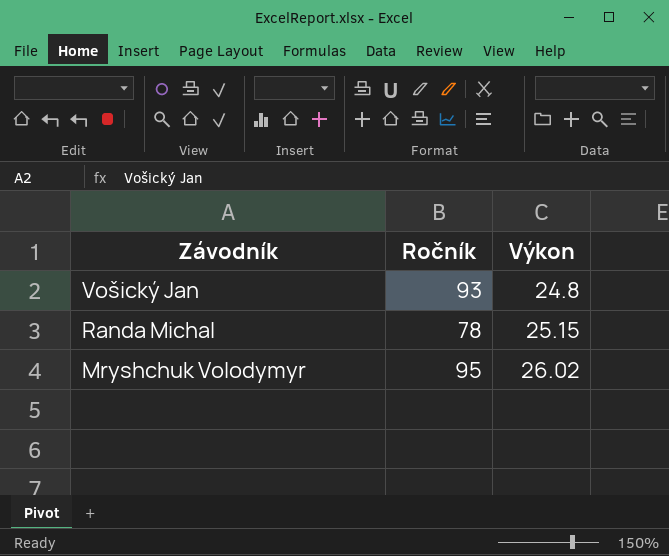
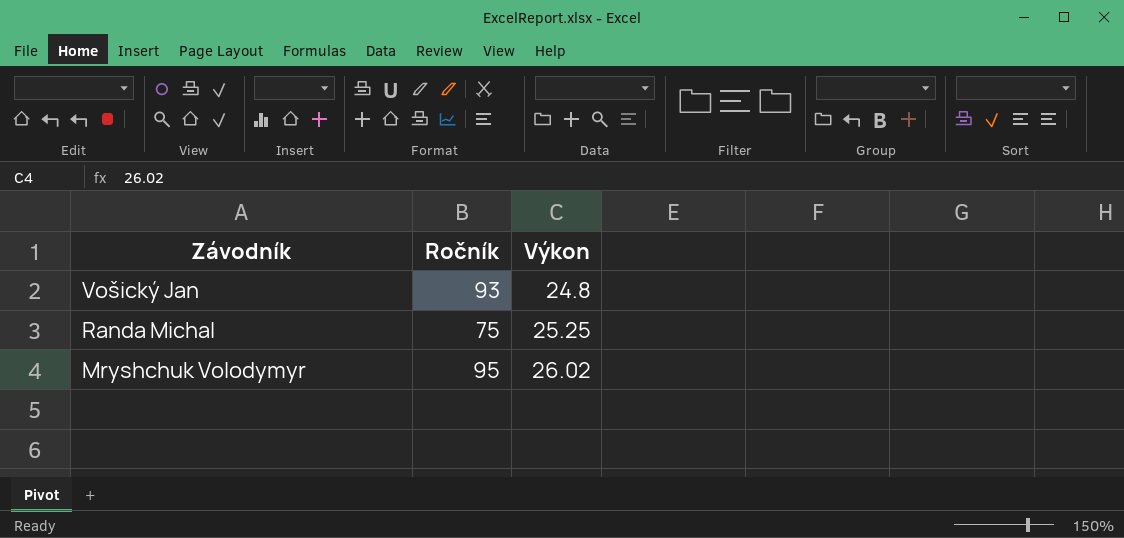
Randa Michal | Ročník: 78 -> 75
Randa Michal | Výkon: 25.15 -> 25.25

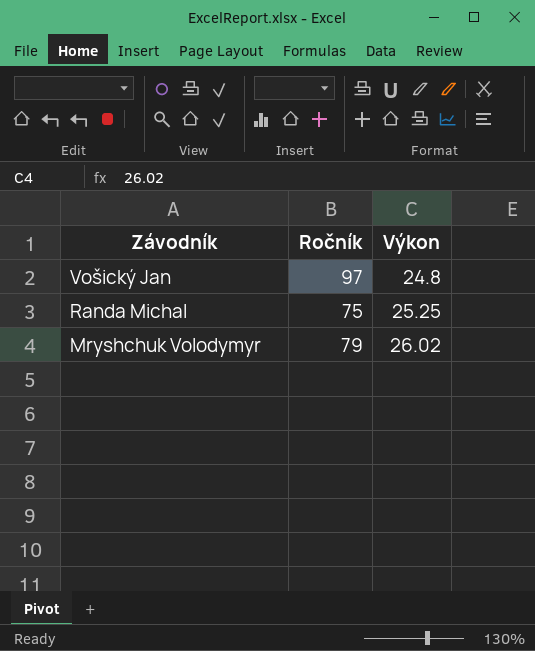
Vošický Jan | Ročník: 93 -> 97
Mryshchuk Volodymyr | Ročník: 95 -> 79

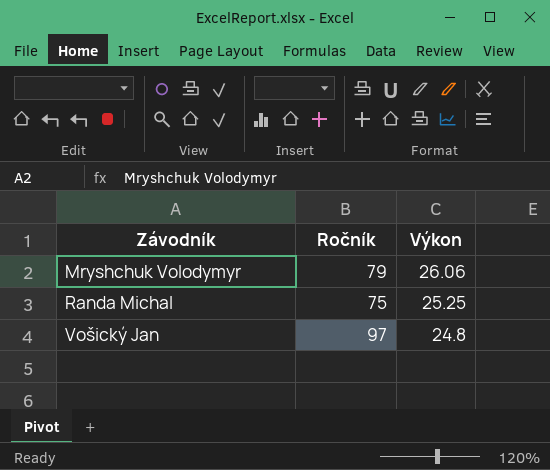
row order: Závodník descending -> Závodník ascending
Mryshchuk Volodymyr | Výkon: 26.02 -> 26.06

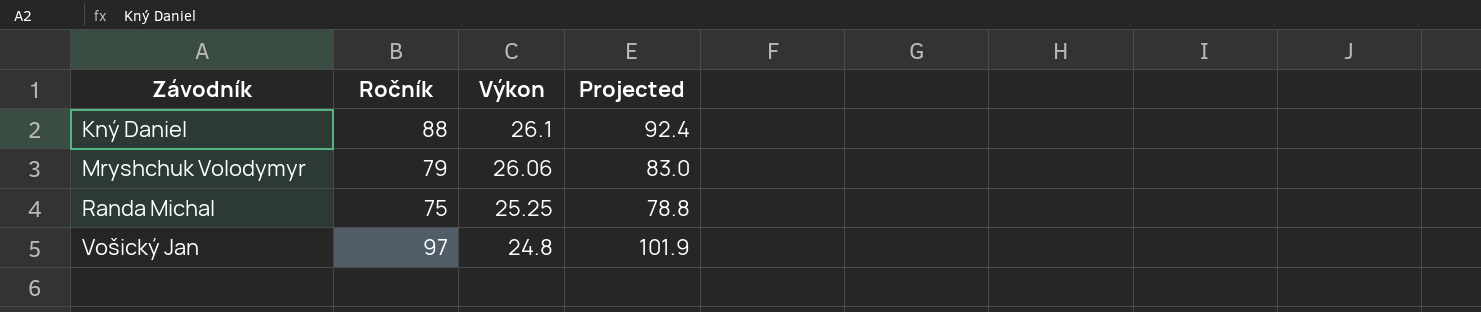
column Projected | formula: none -> [Ročník] * 1.05
row Kný Daniel: none -> 88 | 26.1 | 92.4

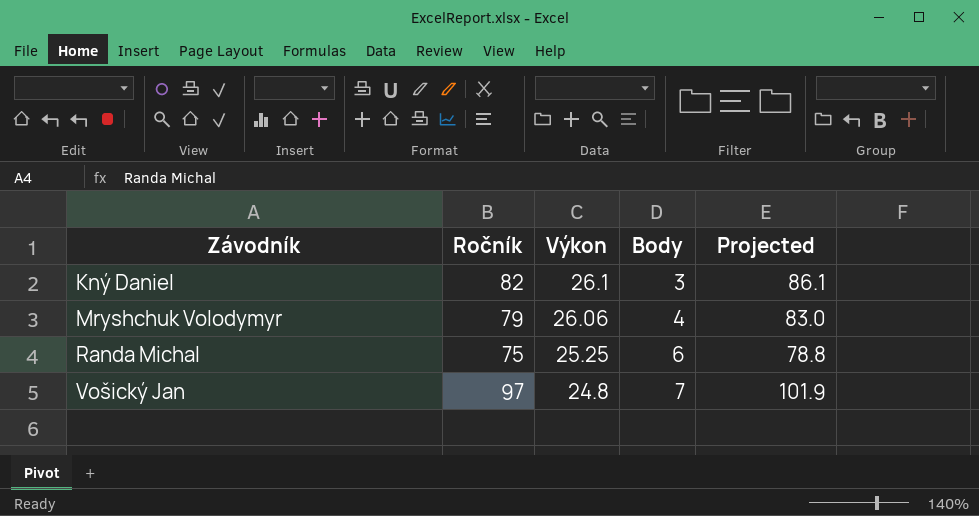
column Body | position: none -> 4
Kný Daniel | Ročník: 88 -> 82
Kný Daniel | Projected: 92.4 -> 86.1

